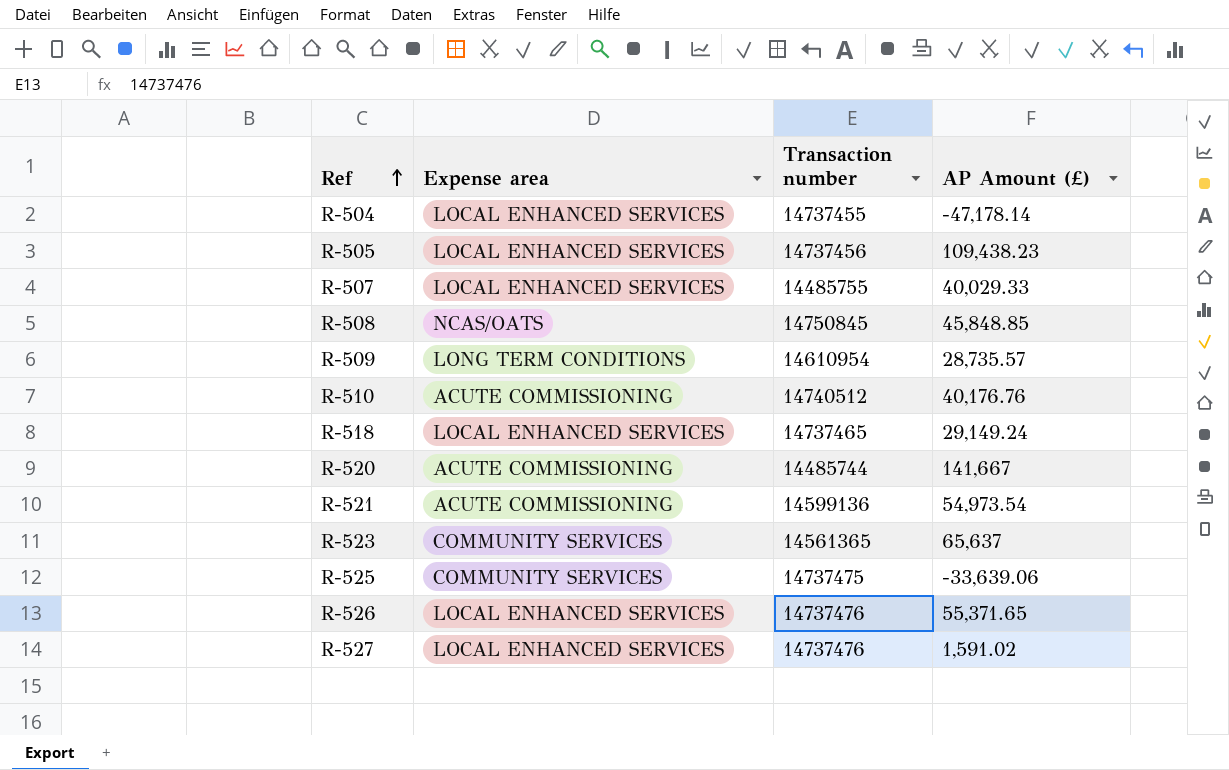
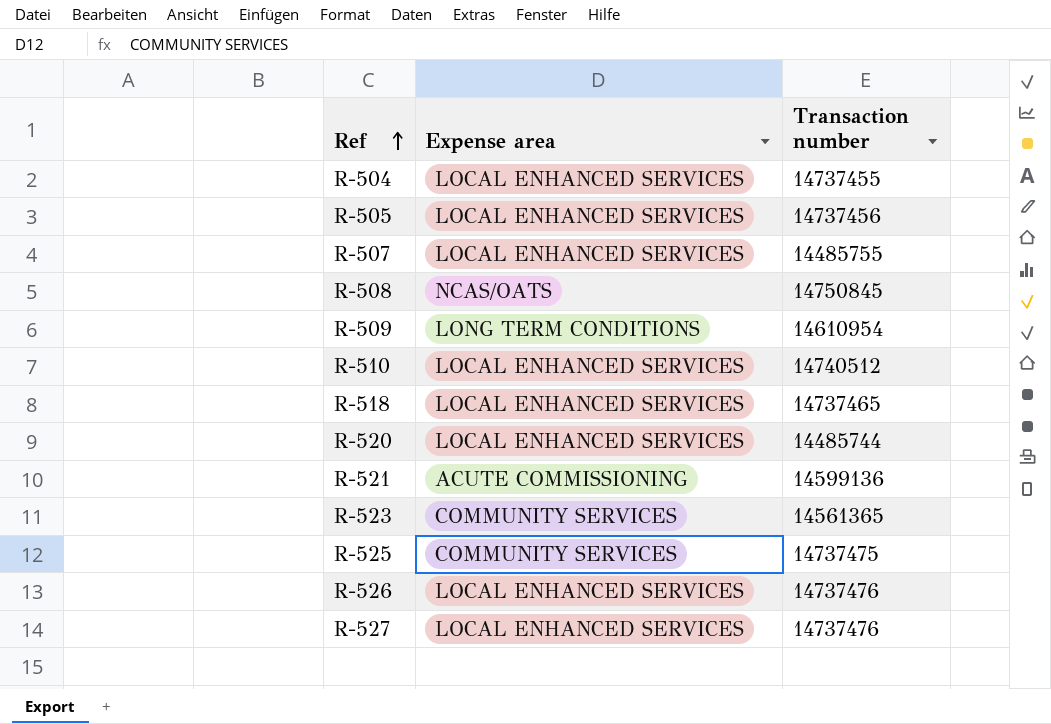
column AP Amount (£) | position: 4 -> none
R-510 | Expense area: ACUTE COMMISSIONING -> LOCAL ENHANCED SERVICES
R-520 | Expense area: ACUTE COMMISSIONING -> LOCAL ENHANCED SERVICES

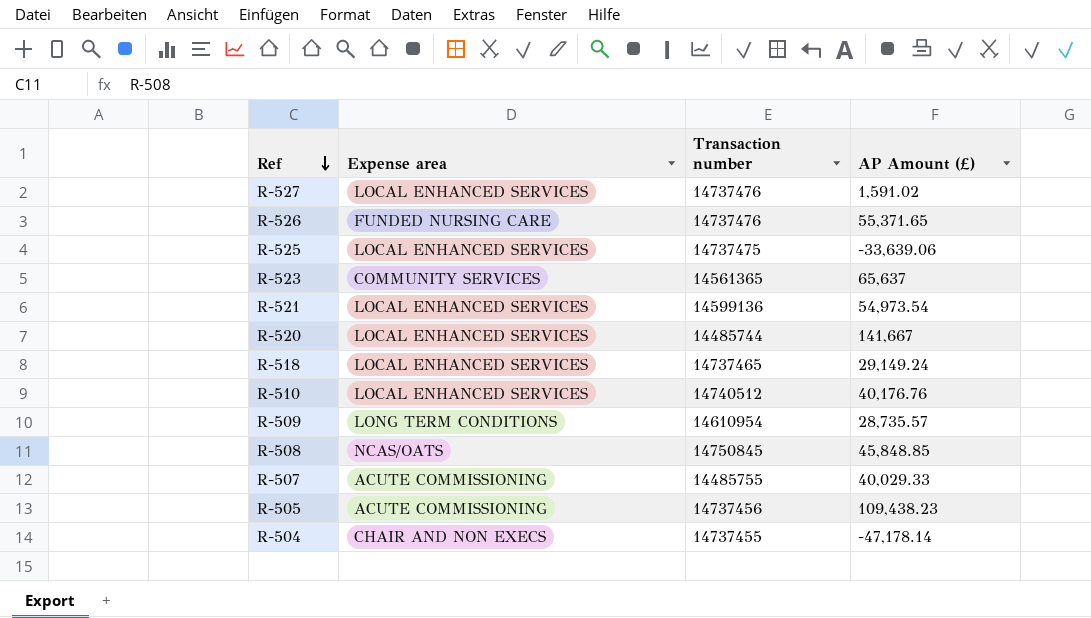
row order: Ref ascending -> Ref descending
column AP Amount (£) | position: none -> 4
R-526 | Expense area: LOCAL ENHANCED SERVICES -> FUNDED NURSING CARE
R-525 | Expense area: COMMUNITY SERVICES -> LOCAL ENHANCED SERVICES
R-521 | Expense area: ACUTE COMMISSIONING -> LOCAL ENHANCED SERVICES
R-507 | Expense area: LOCAL ENHANCED SERVICES -> ACUTE COMMISSIONING
R-505 | Expense area: LOCAL ENHANCED SERVICES -> ACUTE COMMISSIONING
R-504 | Expense area: LOCAL ENHANCED SERVICES -> CHAIR AND NON EXECS

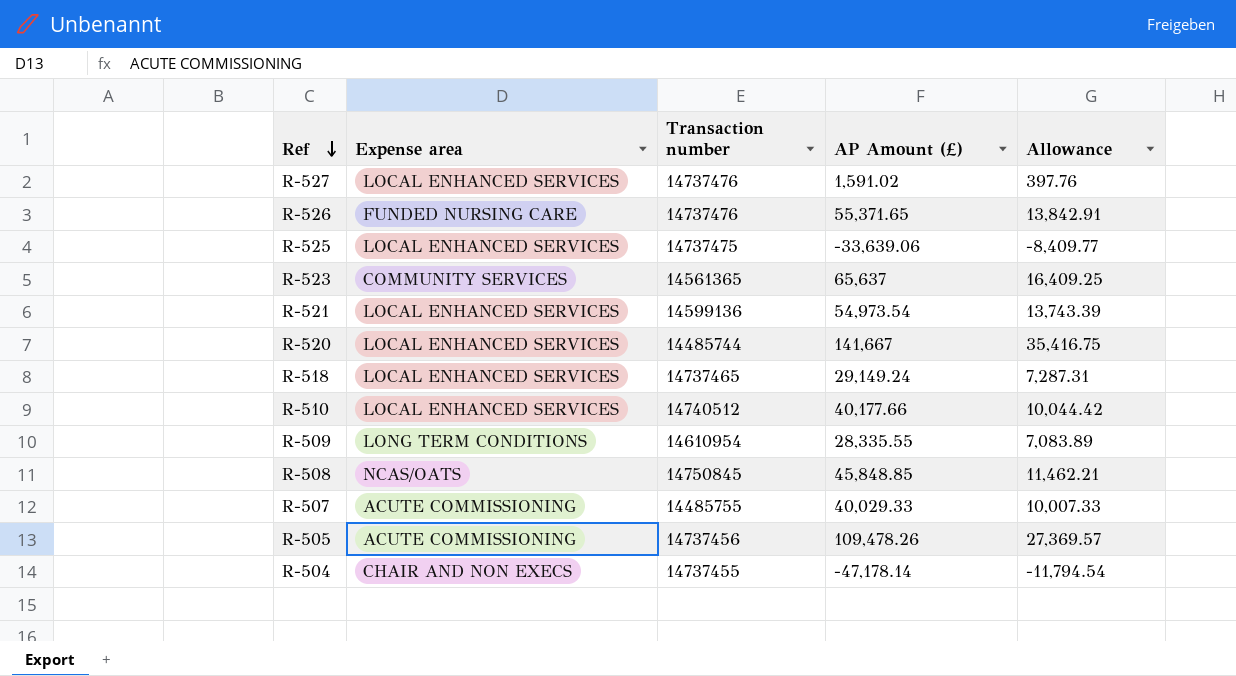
column Allowance | formula: none -> [AP Amount (£)] * 0.25
R-510 | AP Amount (£): 40,176.76 -> 40,177.66
R-509 | AP Amount (£): 28,735.57 -> 28,335.55
R-505 | AP Amount (£): 109,438.23 -> 109,478.26

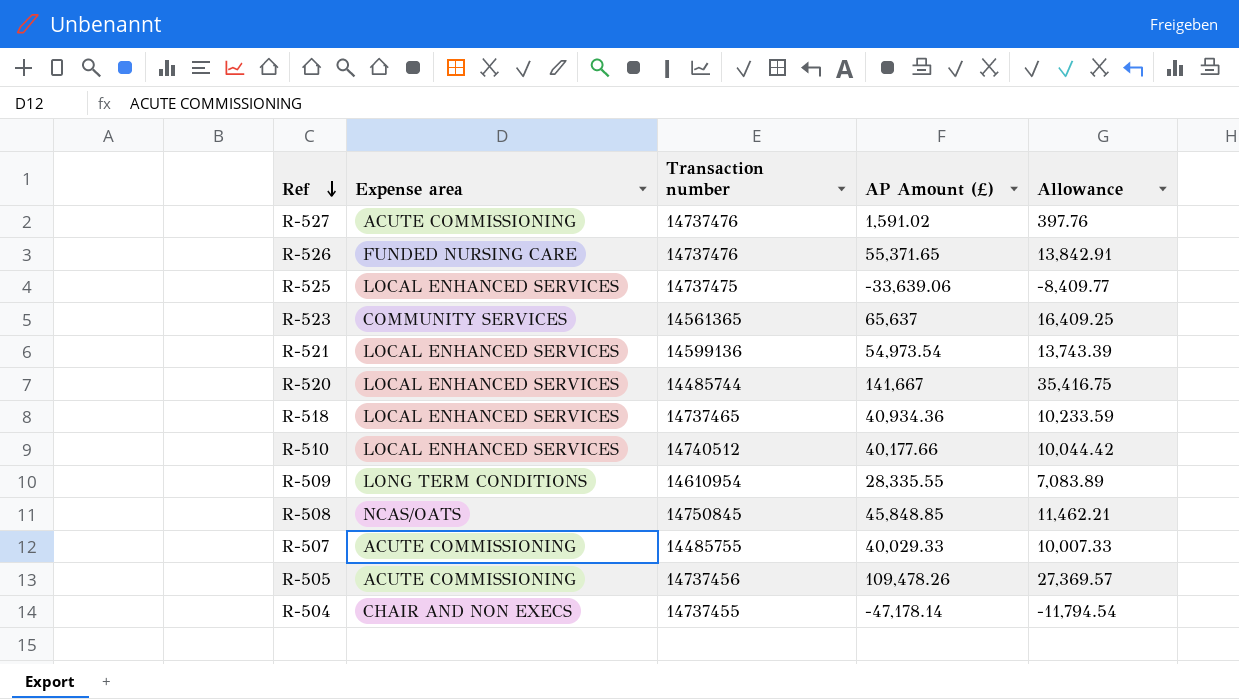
R-527 | Expense area: LOCAL ENHANCED SERVICES -> ACUTE COMMISSIONING
R-518 | AP Amount (£): 29,149.24 -> 40,934.36
R-518 | Allowance: 7,287.31 -> 10,233.59

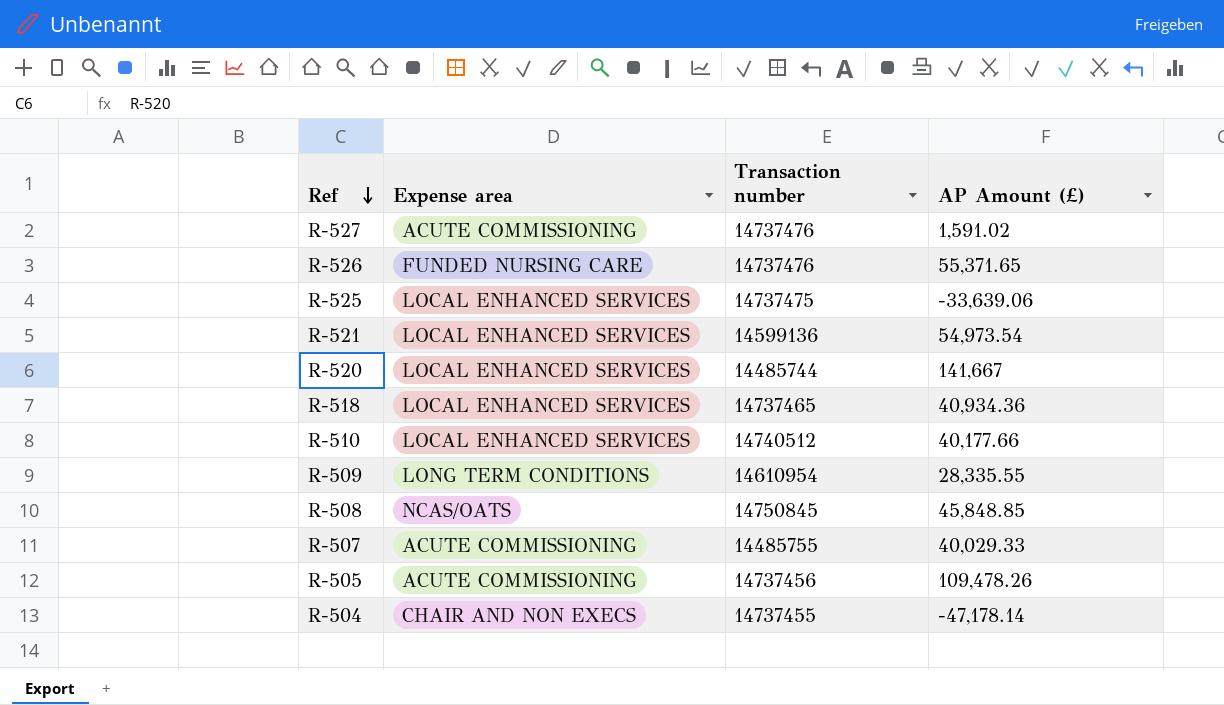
column Allowance | formula: [AP Amount (£)] * 0.25 -> none
row R-523: COMMUNITY SERVICES | 14561365 | 65,637 | 16,409.25 -> none

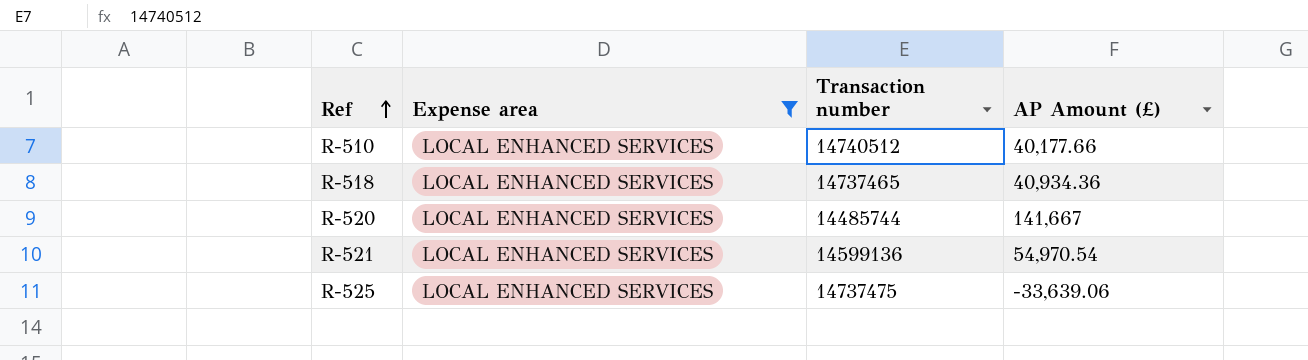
filter: none -> Expense area = LOCAL ENHANCED SERVICES
row order: Ref descending -> Ref ascending
R-521 | AP Amount (£): 54,973.54 -> 54,970.54

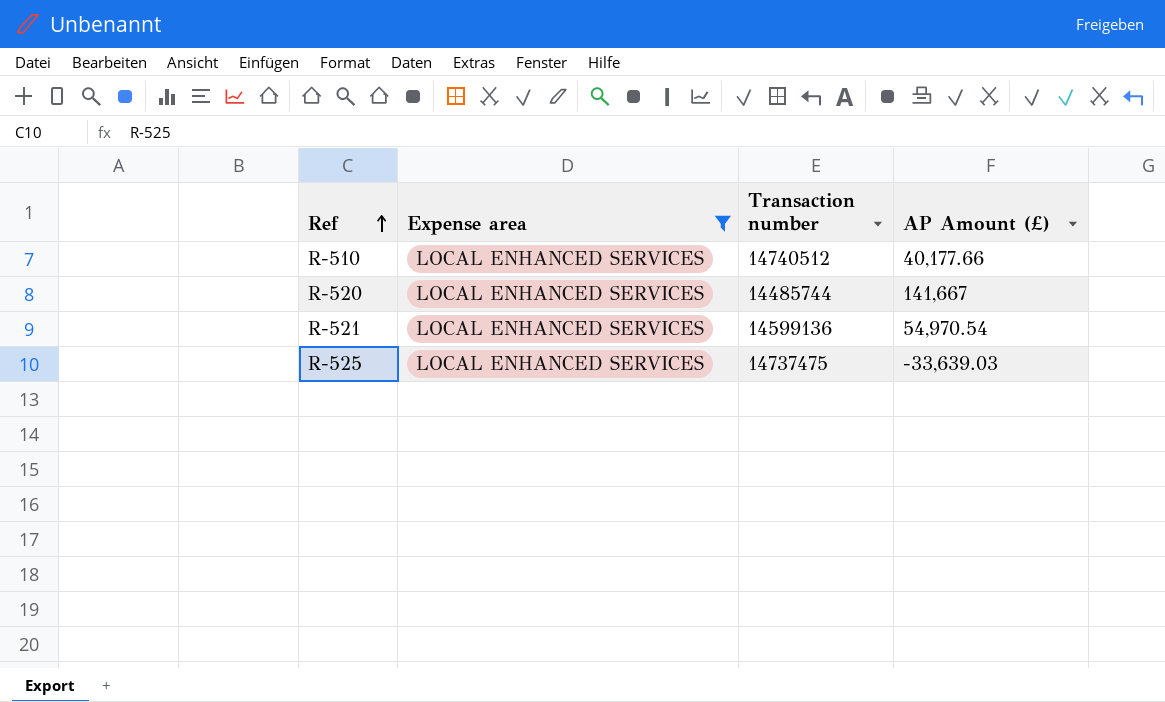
row R-518: LOCAL ENHANCED SERVICES | 14737465 | 40,934.36 -> none
R-525 | AP Amount (£): -33,639.06 -> -33,639.03

